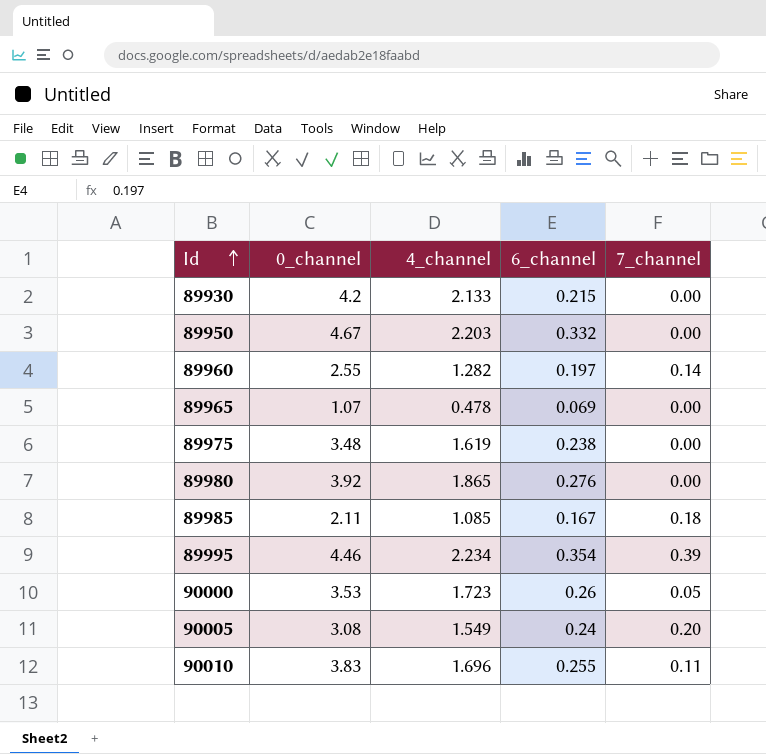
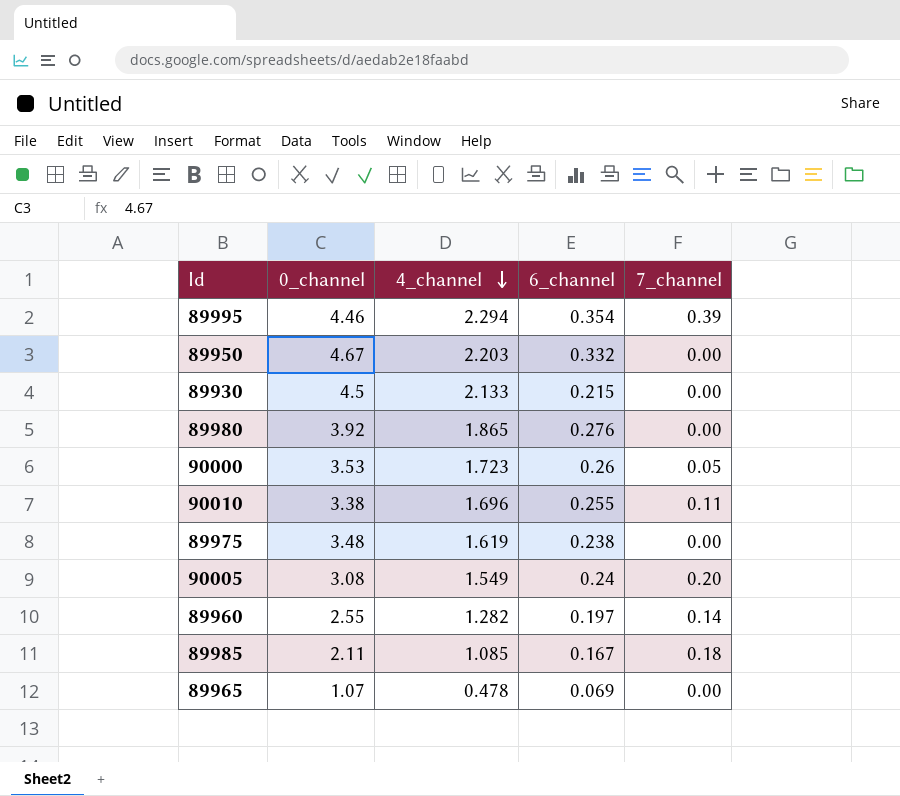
row order: Id ascending -> 4_channel descending
89995 | 4_channel: 2.234 -> 2.294
89930 | 0_channel: 4.2 -> 4.5
90010 | 0_channel: 3.83 -> 3.38

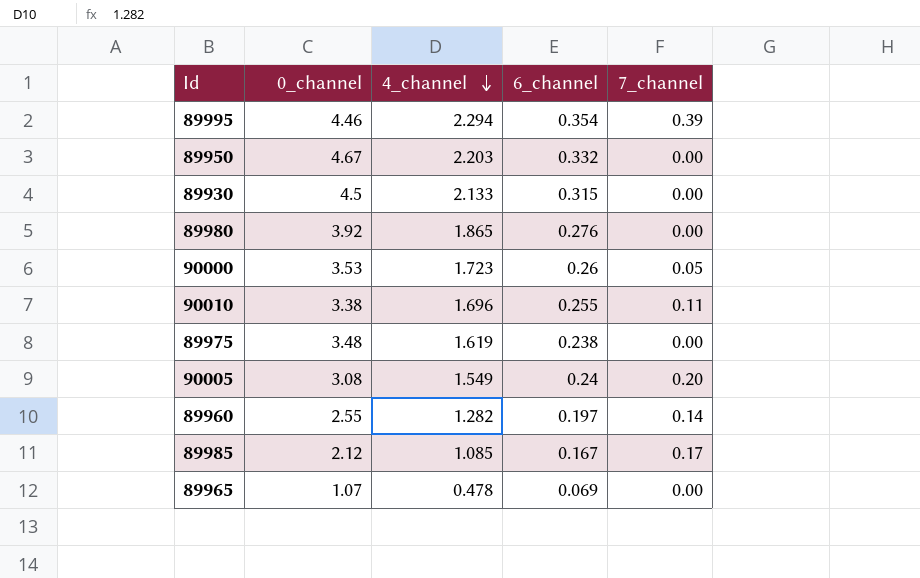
89930 | 6_channel: 0.215 -> 0.315
89985 | 0_channel: 2.11 -> 2.12
89985 | 7_channel: 0.18 -> 0.17

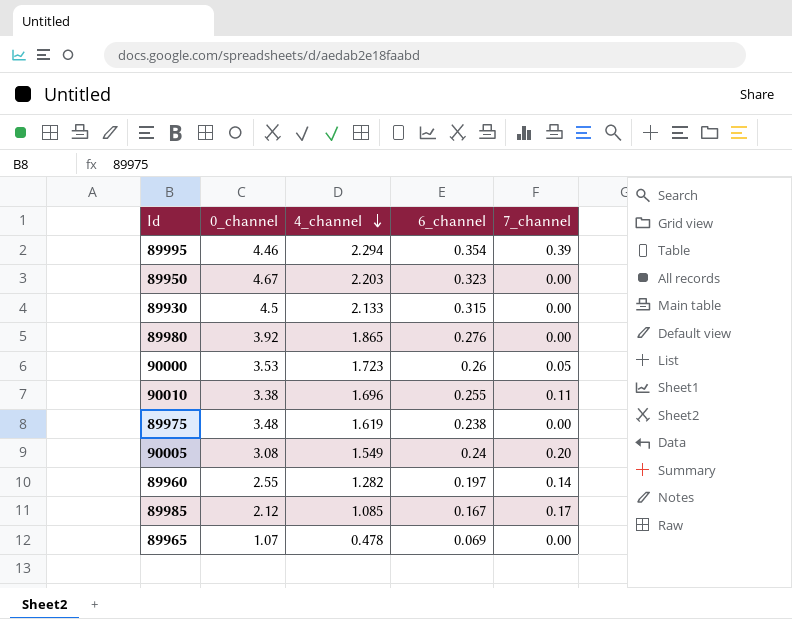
89950 | 6_channel: 0.332 -> 0.323

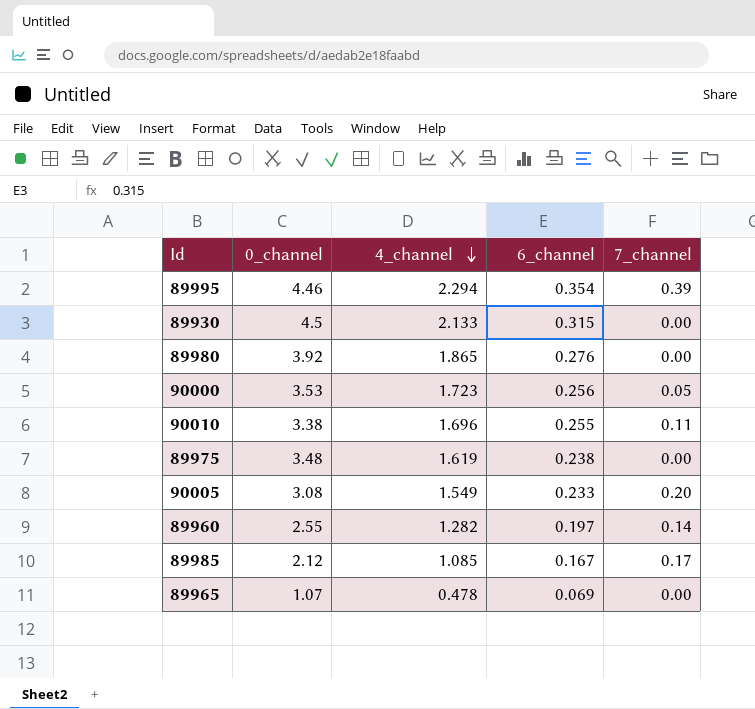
row 89950: 4.67 | 2.203 | 0.323 | 0.00 -> none
90000 | 6_channel: 0.26 -> 0.256
90005 | 6_channel: 0.24 -> 0.233

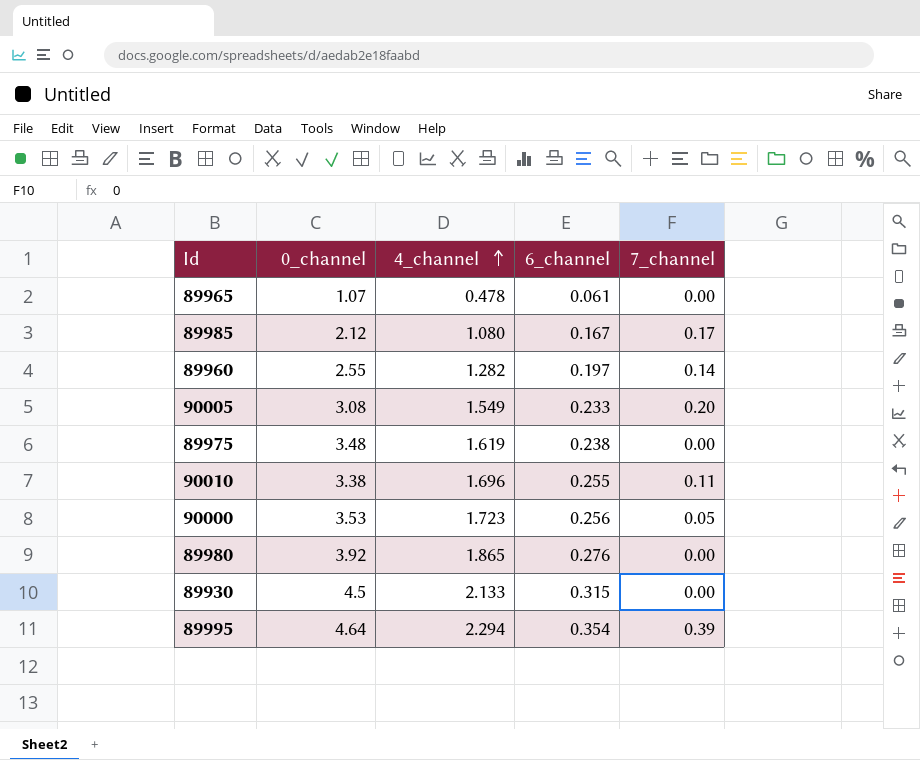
row order: 4_channel descending -> 4_channel ascending
89965 | 6_channel: 0.069 -> 0.061
89985 | 4_channel: 1.085 -> 1.080
89995 | 0_channel: 4.46 -> 4.64

